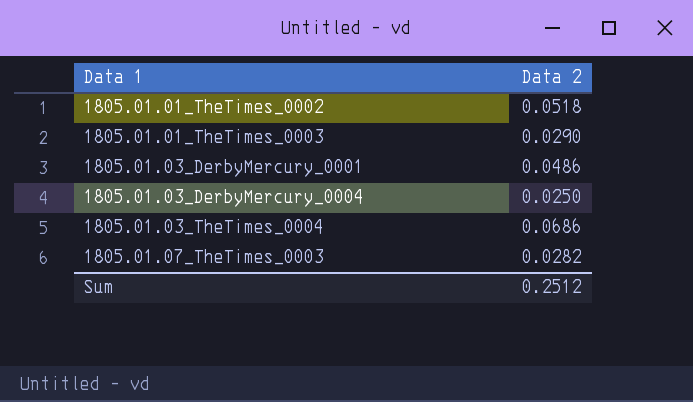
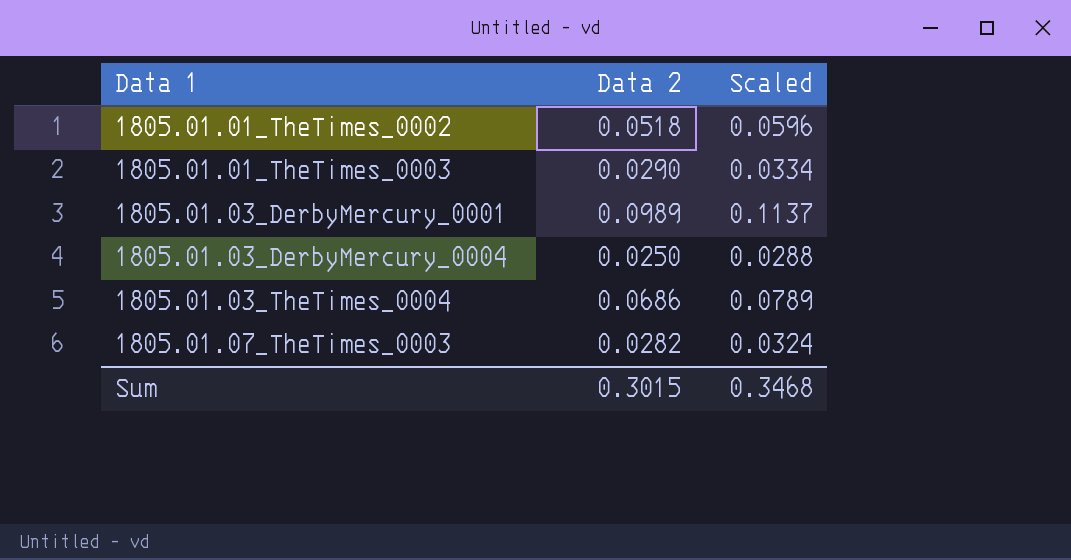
column Scaled | formula: none -> [Data 2] * 1.15
1805.01.03_DerbyMercury_0001 | Data 2: 0.0486 -> 0.0989
Sum | Data 2: 0.2512 -> 0.3015

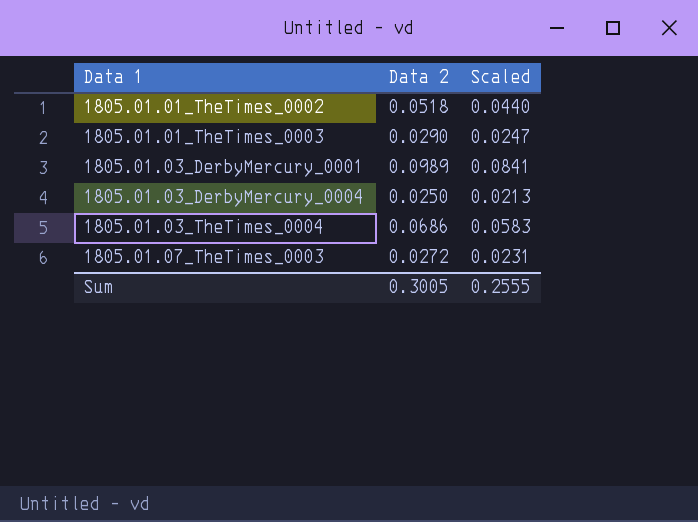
column Scaled | formula: [Data 2] * 1.15 -> [Data 2] * 0.85
1805.01.07_TheTimes_0003 | Data 2: 0.0282 -> 0.0272
Sum | Data 2: 0.3015 -> 0.3005
Sum | Scaled: 0.3468 -> 0.2555

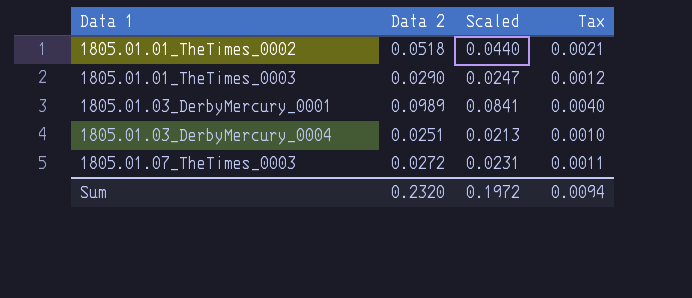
column Tax | formula: none -> [Data 2] * 0.04
row 1805.01.03_TheTimes_0004: 0.0686 | 0.0583 -> none
1805.01.03_DerbyMercury_0004 | Data 2: 0.0250 -> 0.0251
Sum | Data 2: 0.3005 -> 0.2320
Sum | Scaled: 0.2555 -> 0.1972

